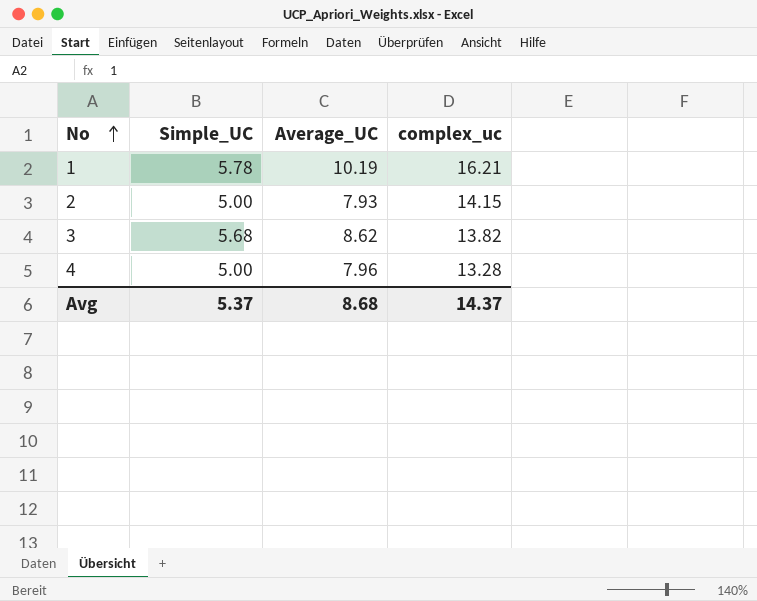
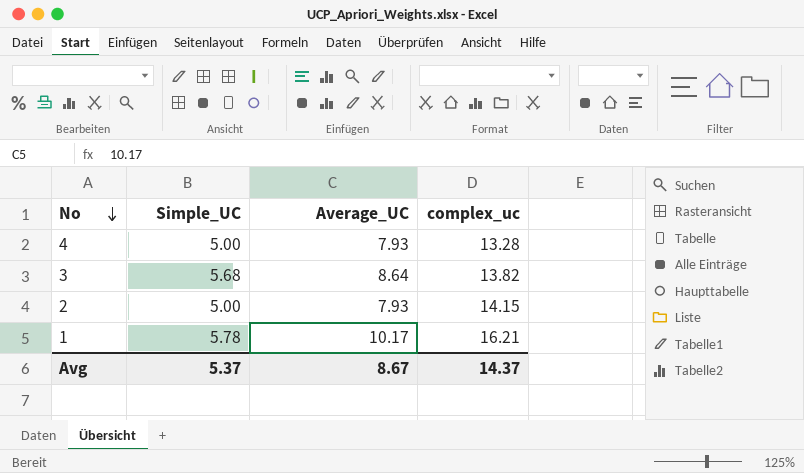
row order: No ascending -> No descending
4 | Average_UC: 7.96 -> 7.93
3 | Average_UC: 8.62 -> 8.64
1 | Average_UC: 10.19 -> 10.17
Avg | Average_UC: 8.68 -> 8.67

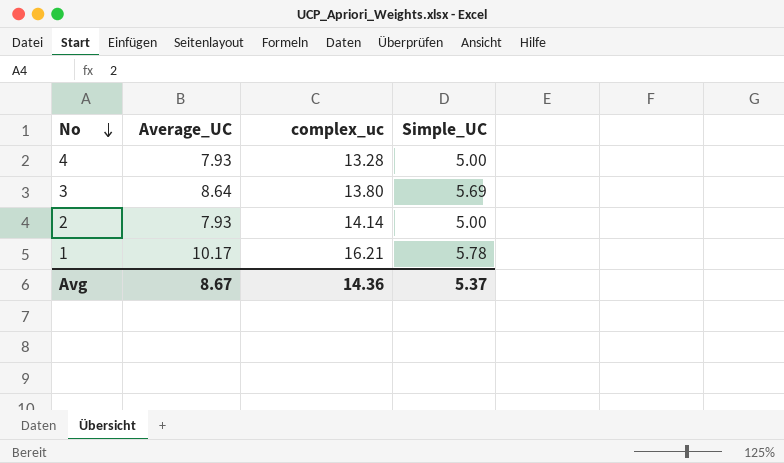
column Simple_UC | position: 2 -> 4
3 | complex_uc: 13.82 -> 13.80
3 | Simple_UC: 5.68 -> 5.69
2 | complex_uc: 14.15 -> 14.14
Avg | complex_uc: 14.37 -> 14.36

